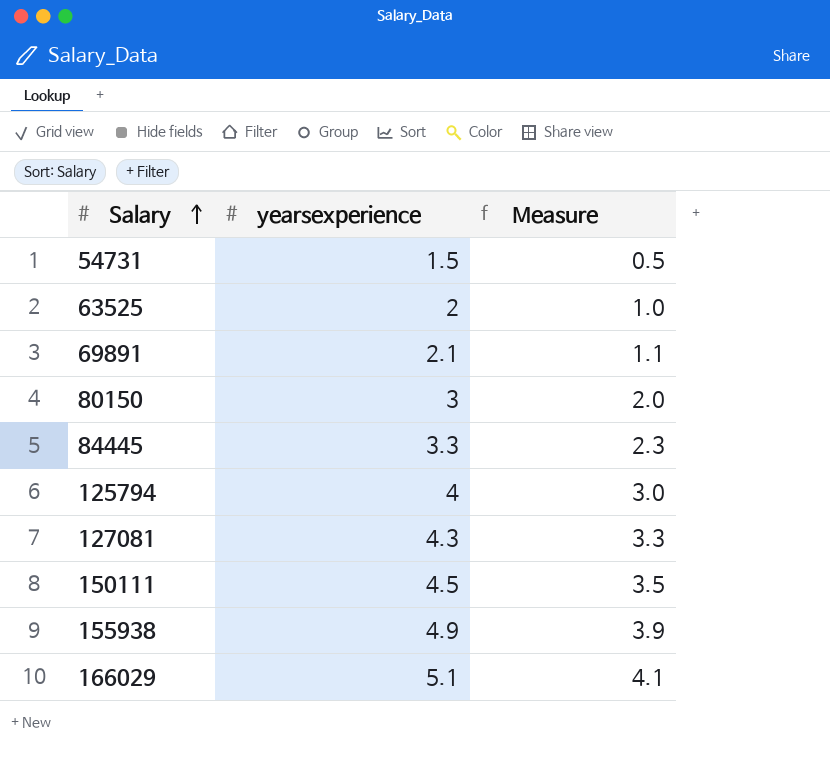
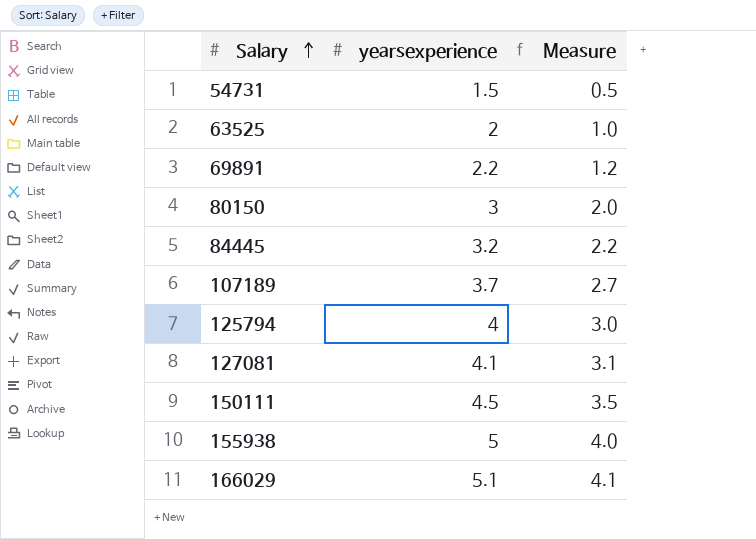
69891 | yearsexperience: 2.1 -> 2.2
69891 | Measure: 1.1 -> 1.2
84445 | yearsexperience: 3.3 -> 3.2
84445 | Measure: 2.3 -> 2.2
row 107189: none -> 3.7 | 2.7
127081 | yearsexperience: 4.3 -> 4.1
127081 | Measure: 3.3 -> 3.1
155938 | yearsexperience: 4.9 -> 5
155938 | Measure: 3.9 -> 4.0

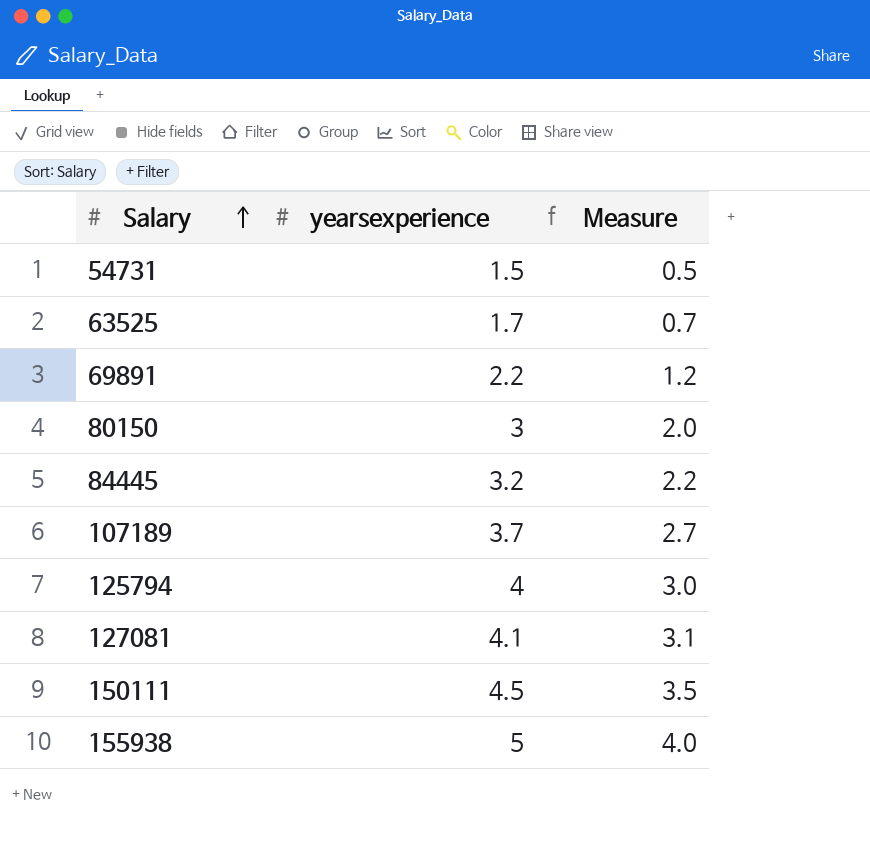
row 166029: 5.1 | 4.1 -> none
63525 | yearsexperience: 2 -> 1.7
63525 | Measure: 1.0 -> 0.7

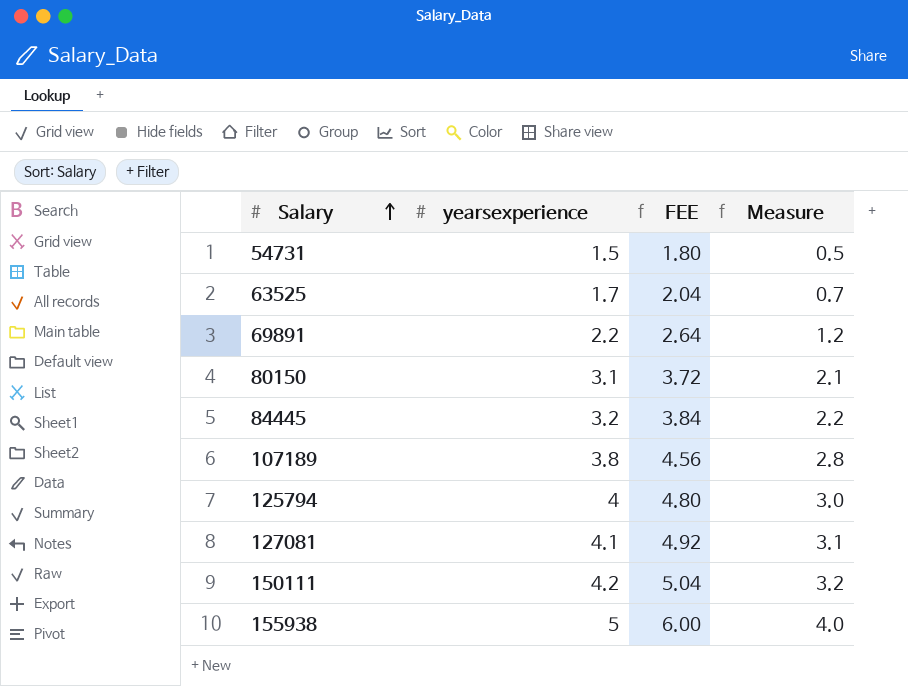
column FEE | formula: none -> [yearsexperience] * 1.2
80150 | yearsexperience: 3 -> 3.1
80150 | Measure: 2.0 -> 2.1
107189 | yearsexperience: 3.7 -> 3.8
107189 | Measure: 2.7 -> 2.8
150111 | yearsexperience: 4.5 -> 4.2
150111 | Measure: 3.5 -> 3.2

